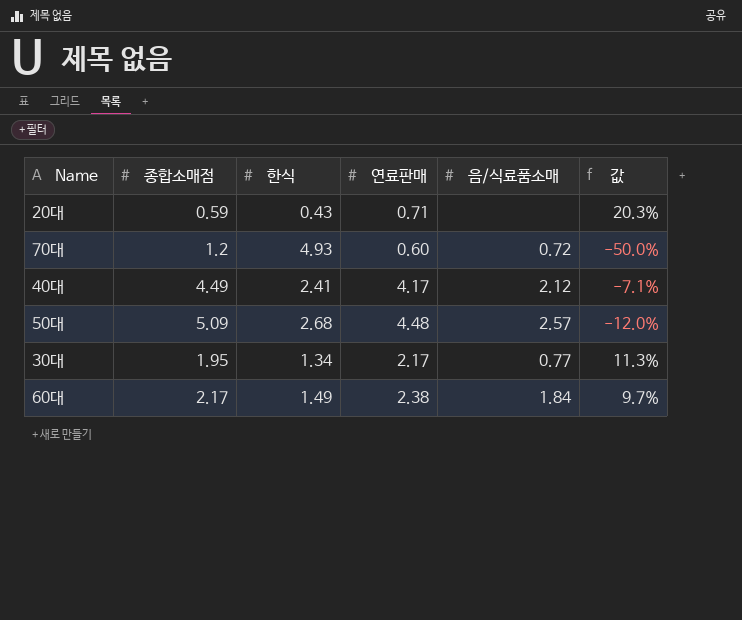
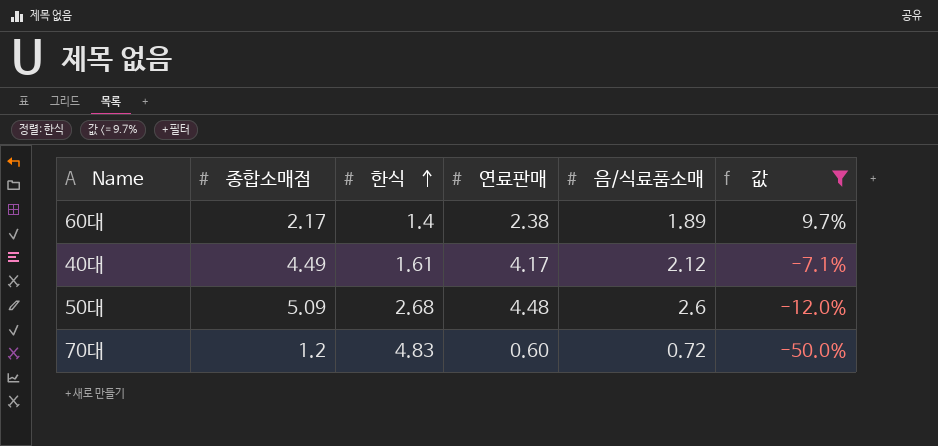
filter: none -> 값 <= 9.7%
row order: none -> 한식 ascending
60대 | 한식: 1.49 -> 1.4
60대 | 음/식료품소매: 1.84 -> 1.89
40대 | 한식: 2.41 -> 1.61
50대 | 음/식료품소매: 2.57 -> 2.6
70대 | 한식: 4.93 -> 4.83

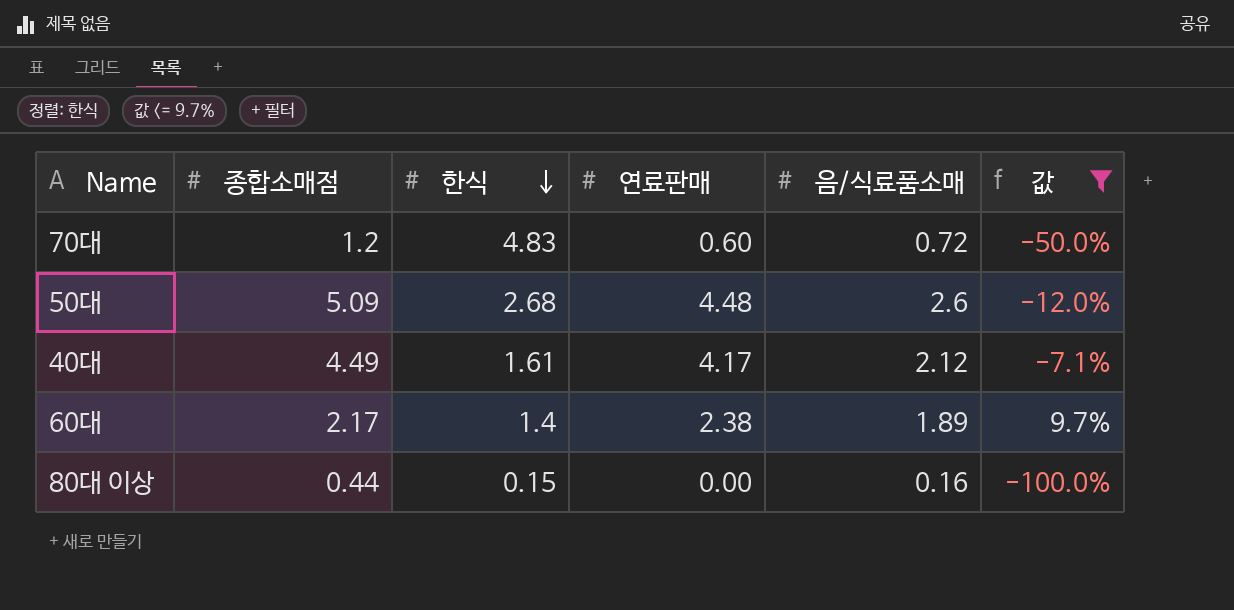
row order: 한식 ascending -> 한식 descending
row 80대 이상: none -> 0.44 | 0.15 | 0.00 | 0.16 | -100.0%

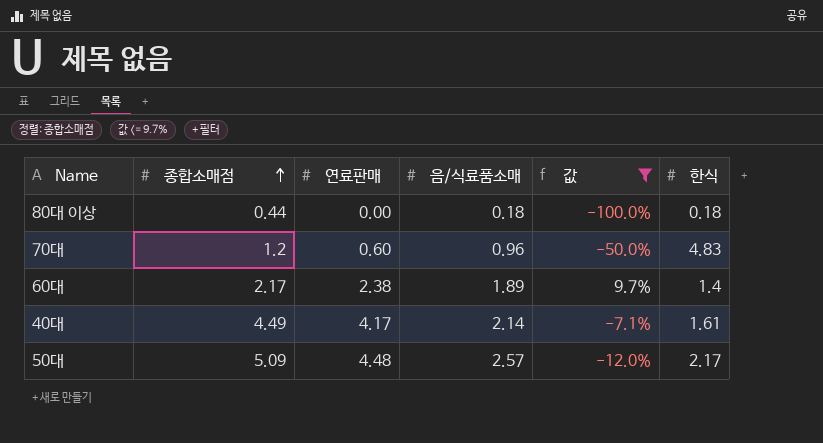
row order: 한식 descending -> 종합소매점 ascending
column 한식 | position: 3 -> 6
80대 이상 | 음/식료품소매: 0.16 -> 0.18
80대 이상 | 한식: 0.15 -> 0.18
70대 | 음/식료품소매: 0.72 -> 0.96
40대 | 음/식료품소매: 2.12 -> 2.14
50대 | 음/식료품소매: 2.6 -> 2.57
50대 | 한식: 2.68 -> 2.17

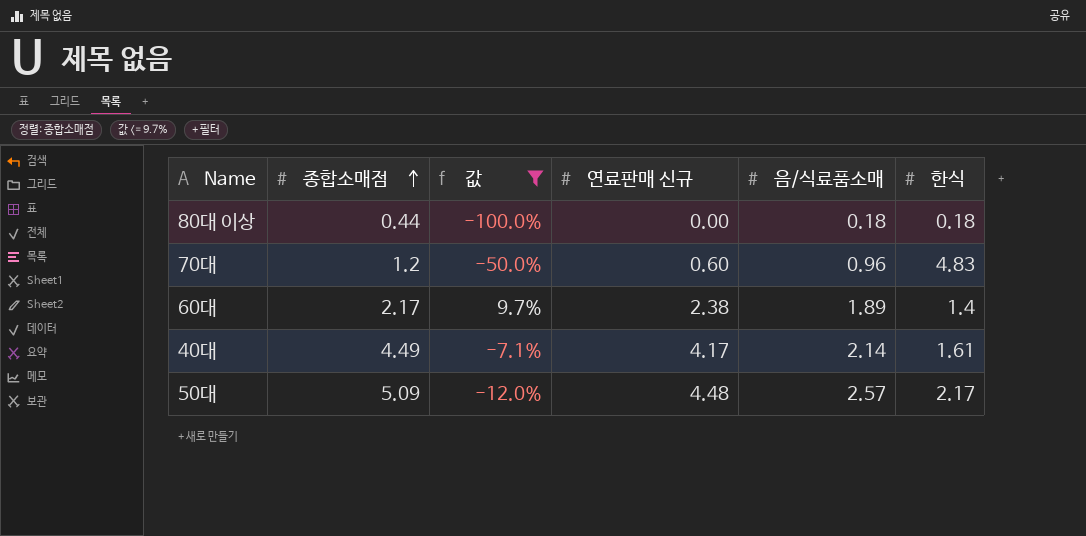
column 값 | position: 5 -> 3
column name: 연료판매 -> 연료판매 신규

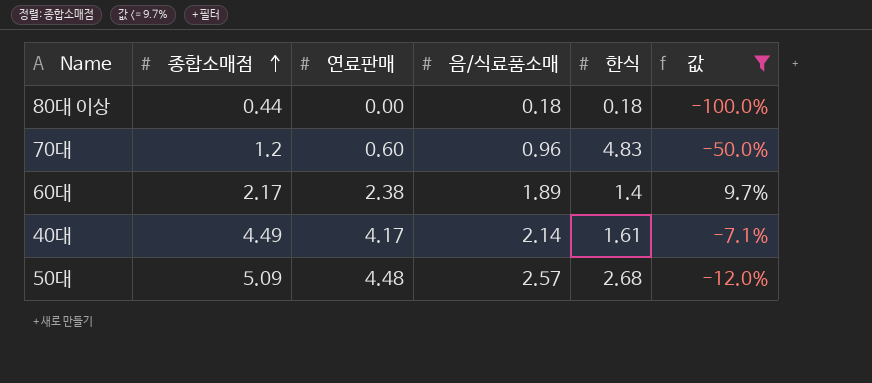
column name: 연료판매 신규 -> 연료판매
column 값 | position: 3 -> 6
50대 | 한식: 2.17 -> 2.68

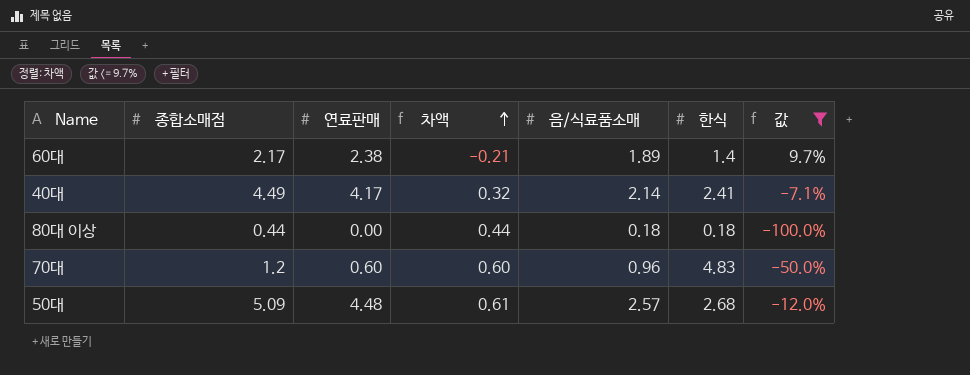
row order: 종합소매점 ascending -> 차액 ascending
column 차액 | formula: none -> [종합소매점] - [연료판매]
40대 | 한식: 1.61 -> 2.41

